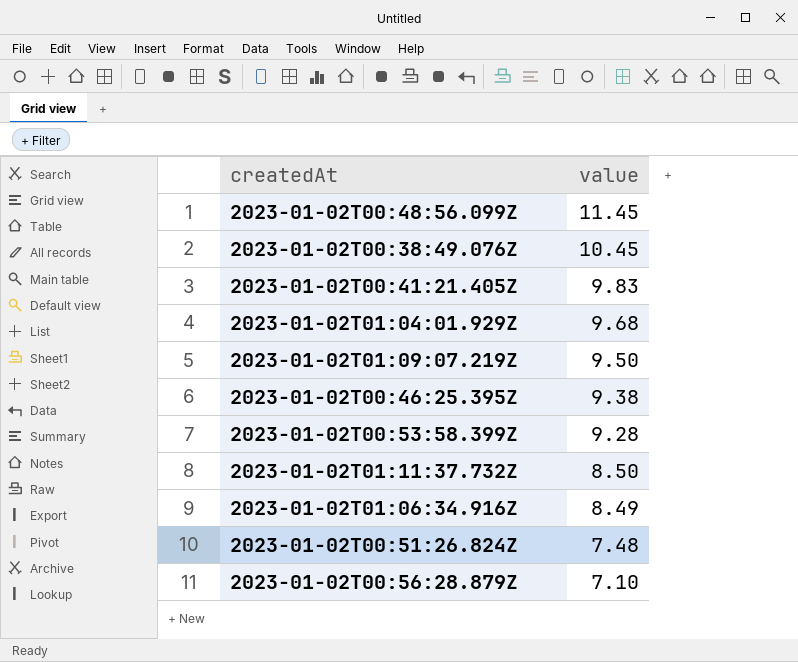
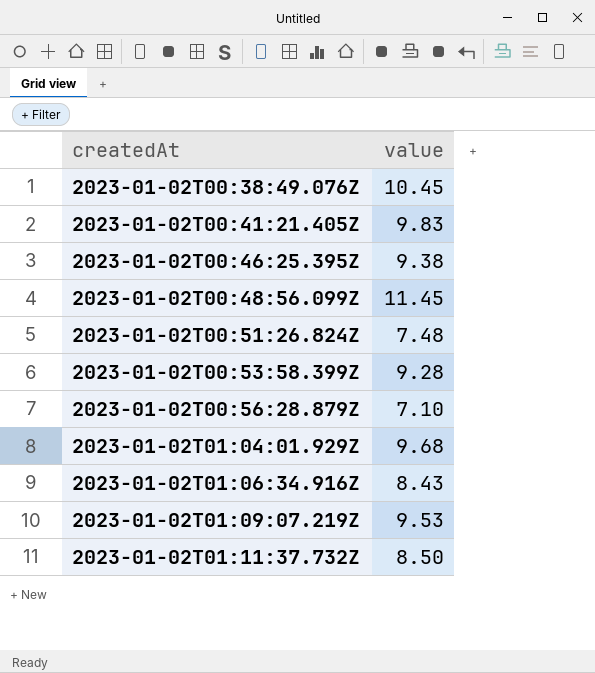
row order: value descending -> createdAt ascending
2023-01-02T01:06:34.916Z | value: 8.49 -> 8.43
2023-01-02T01:09:07.219Z | value: 9.50 -> 9.53

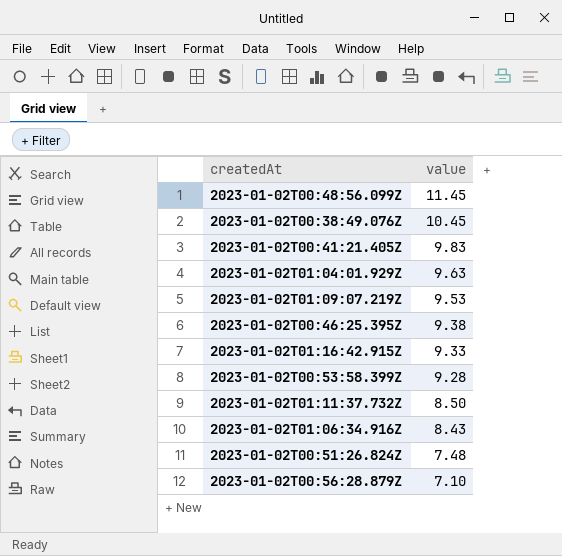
row order: createdAt ascending -> value descending
2023-01-02T01:04:01.929Z | value: 9.68 -> 9.63
row 2023-01-02T01:16:42.915Z: none -> 9.33

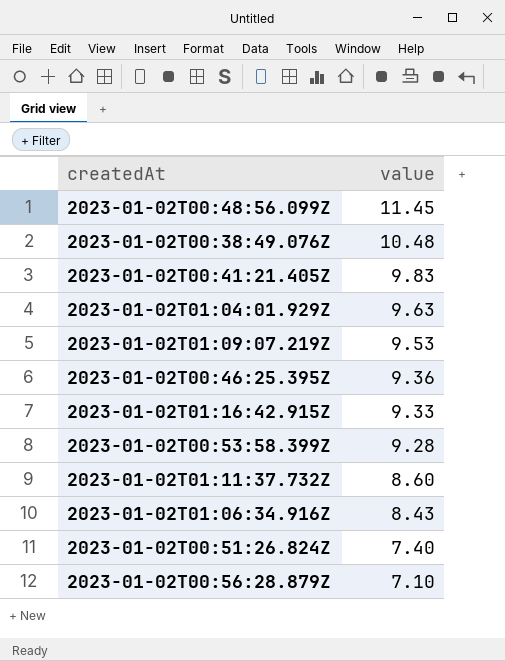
2023-01-02T00:38:49.076Z | value: 10.45 -> 10.48
2023-01-02T00:46:25.395Z | value: 9.38 -> 9.36
2023-01-02T01:11:37.732Z | value: 8.50 -> 8.60
2023-01-02T00:51:26.824Z | value: 7.48 -> 7.40

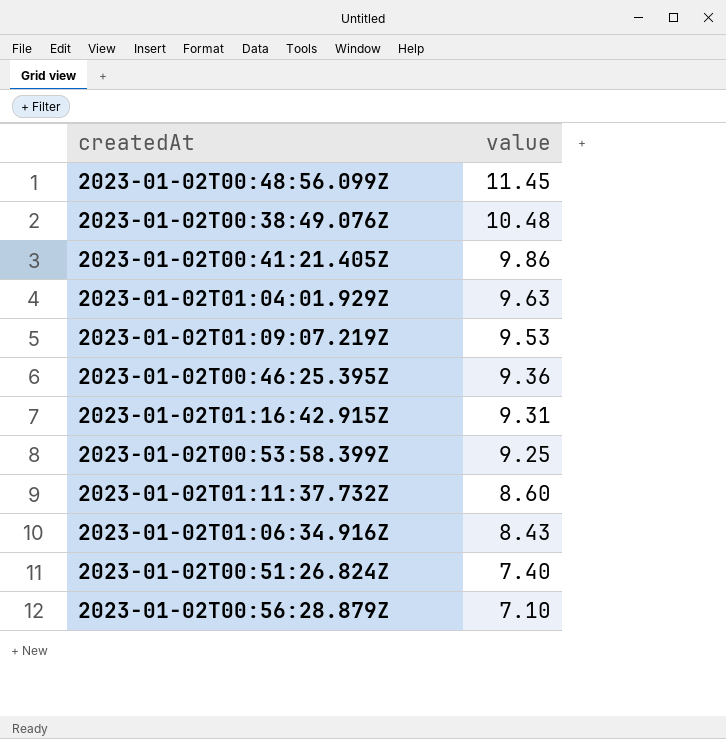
2023-01-02T00:41:21.405Z | value: 9.83 -> 9.86
2023-01-02T01:16:42.915Z | value: 9.33 -> 9.31
2023-01-02T00:53:58.399Z | value: 9.28 -> 9.25

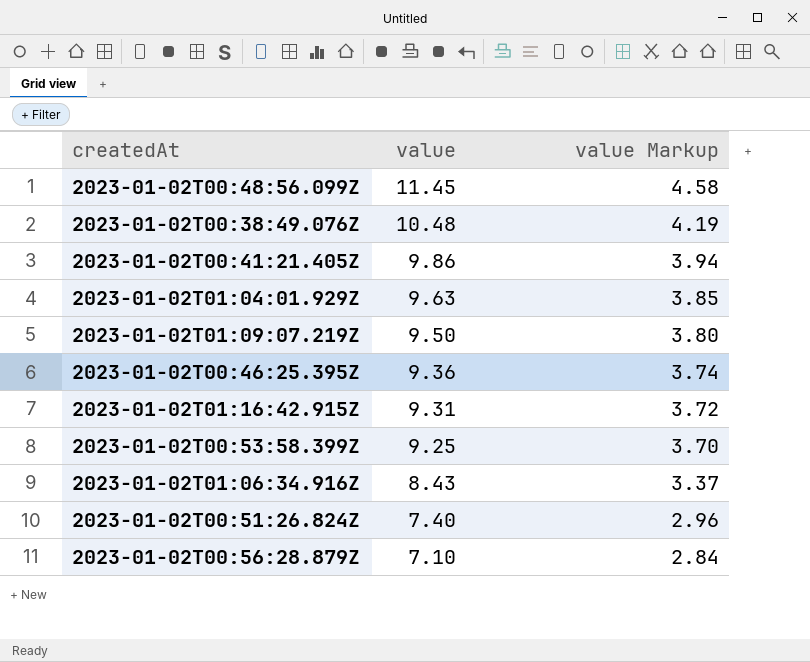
column value Markup | formula: none -> [value] * 0.4
row 2023-01-02T01:11:37.732Z: 8.60 -> none
2023-01-02T01:09:07.219Z | value: 9.53 -> 9.50

